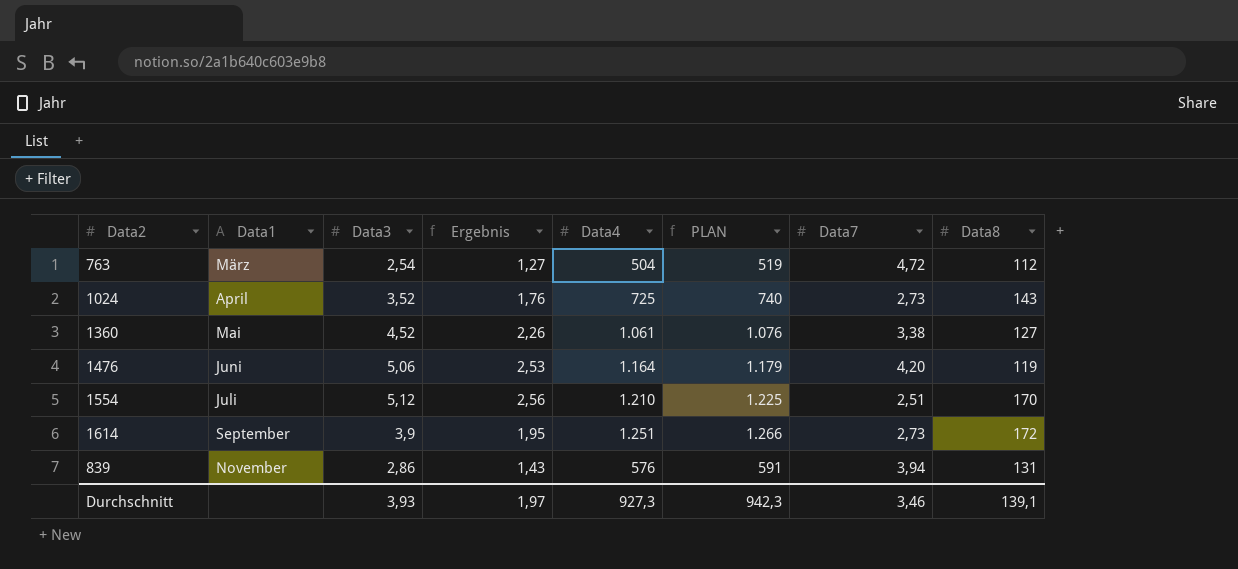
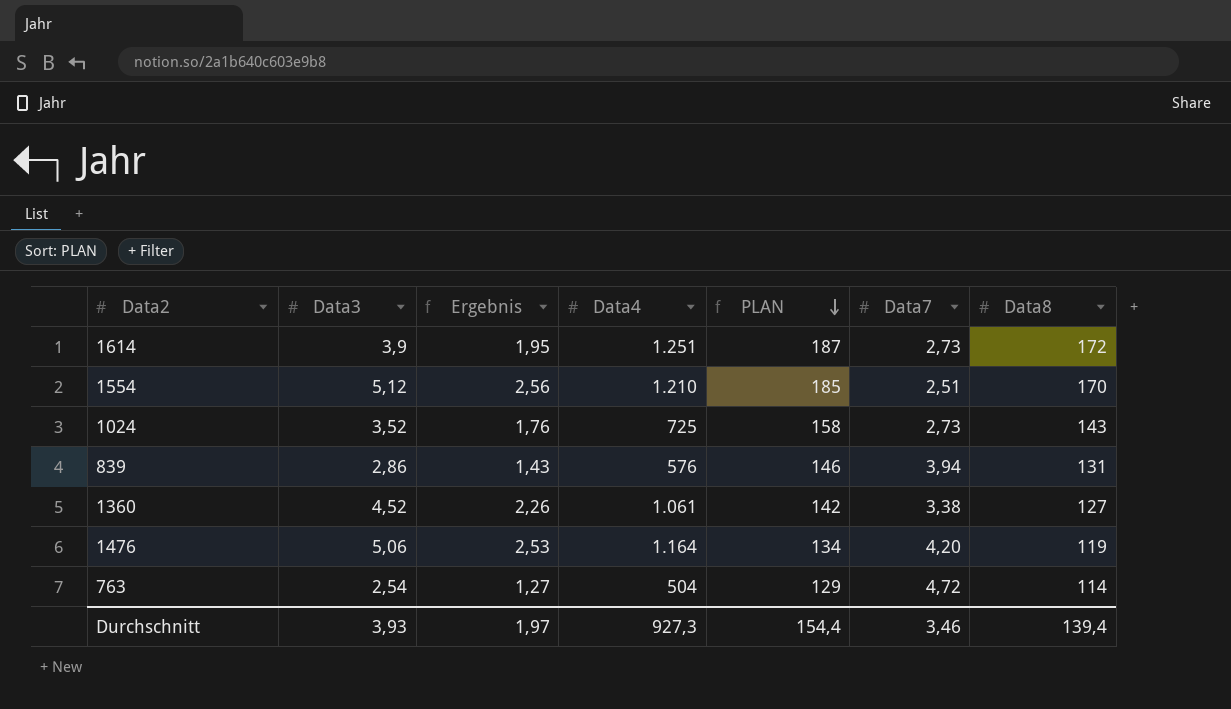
row order: none -> PLAN descending
column Data1 | position: 2 -> none
column PLAN | formula: [Data4] + 15 -> [Data8] + 15
763 | Data8: 112 -> 114
Durchschnitt | PLAN: 942,3 -> 154,4
Durchschnitt | Data8: 139,1 -> 139,4

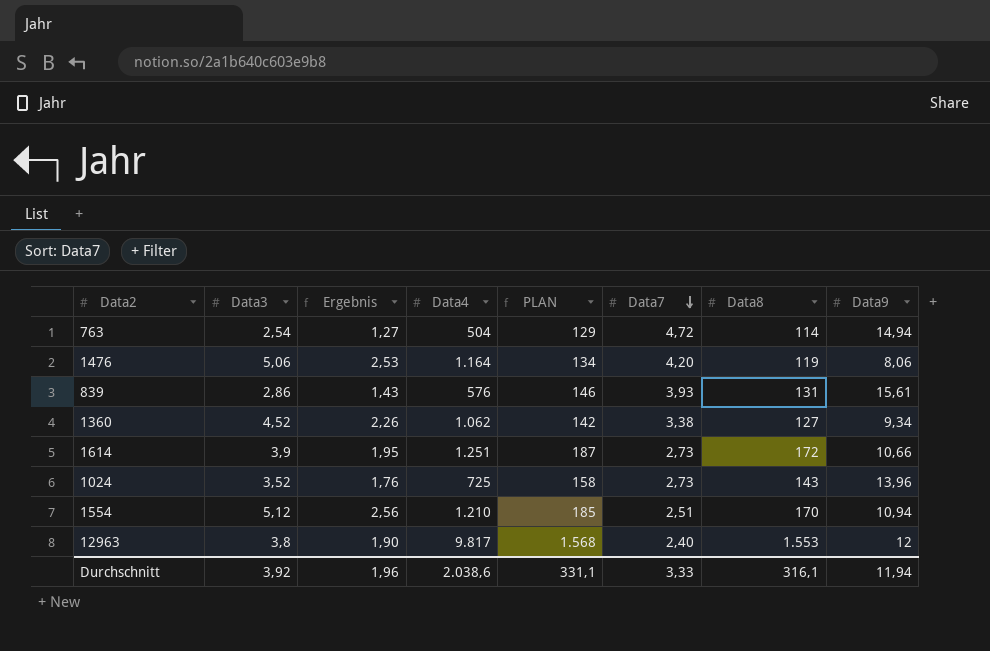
row order: PLAN descending -> Data7 descending
column Data9 | position: none -> 8
839 | Data7: 3,94 -> 3,93
1360 | Data4: 1.061 -> 1.062
row 12963: none -> 3,8 | 1,90 | 9.817 | 1.568 | 2,40 | 1.553 | 12
Durchschnitt | Data3: 3,93 -> 3,92
Durchschnitt | Ergebnis: 1,97 -> 1,96
Durchschnitt | Data4: 927,3 -> 2.038,6
Durchschnitt | PLAN: 154,4 -> 331,1
Durchschnitt | Data7: 3,46 -> 3,33
Durchschnitt | Data8: 139,4 -> 316,1

